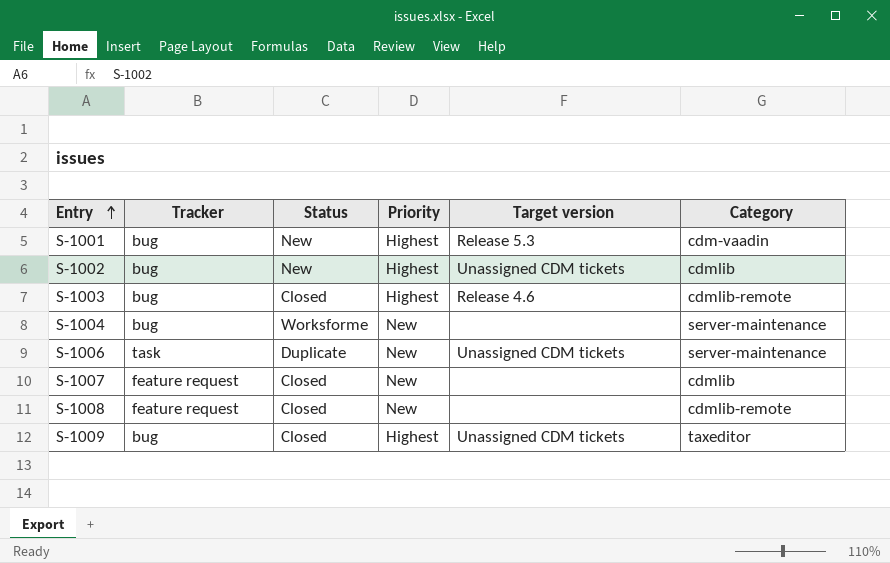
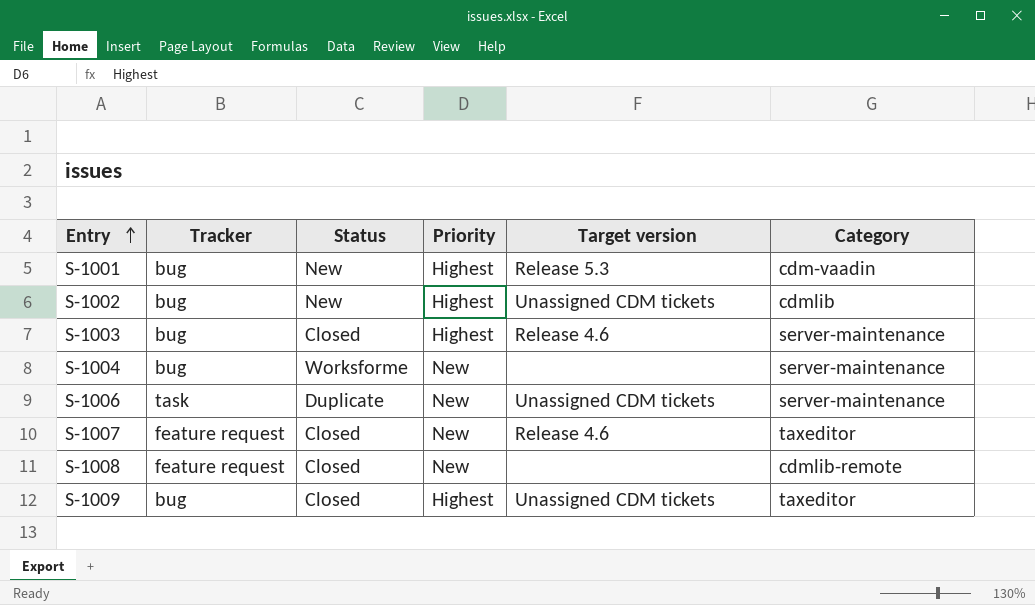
S-1003 | Category: cdmlib-remote -> server-maintenance
S-1007 | Target version: none -> Release 4.6
S-1007 | Category: cdmlib -> taxeditor

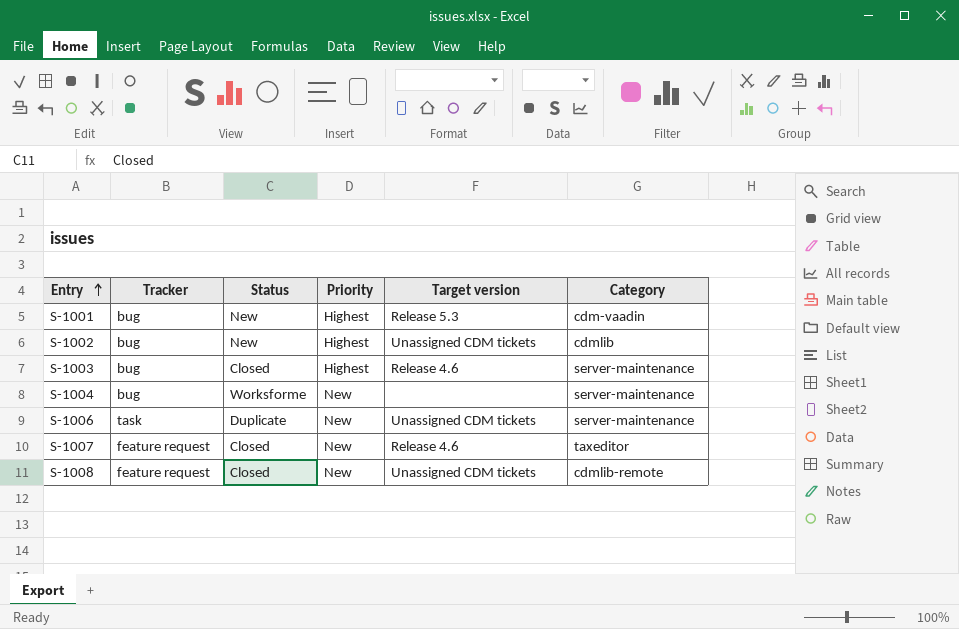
row S-1009: bug | Closed | Highest | Unassigned CDM tickets | taxeditor -> none
S-1008 | Target version: none -> Unassigned CDM tickets

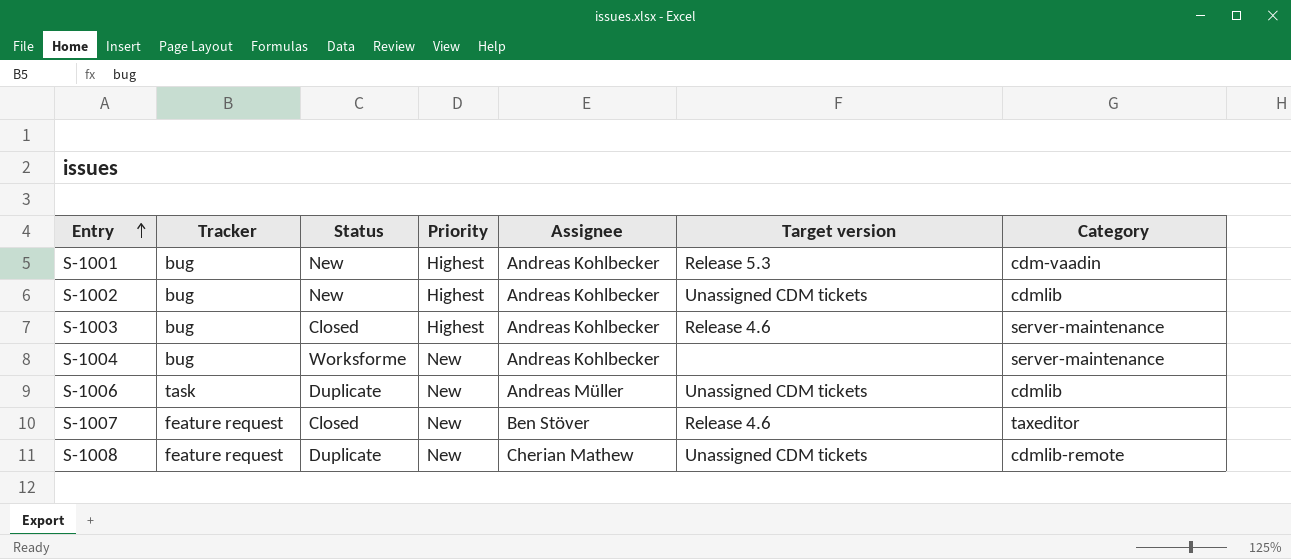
column Assignee | position: none -> 5
S-1006 | Category: server-maintenance -> cdmlib
S-1008 | Status: Closed -> Duplicate

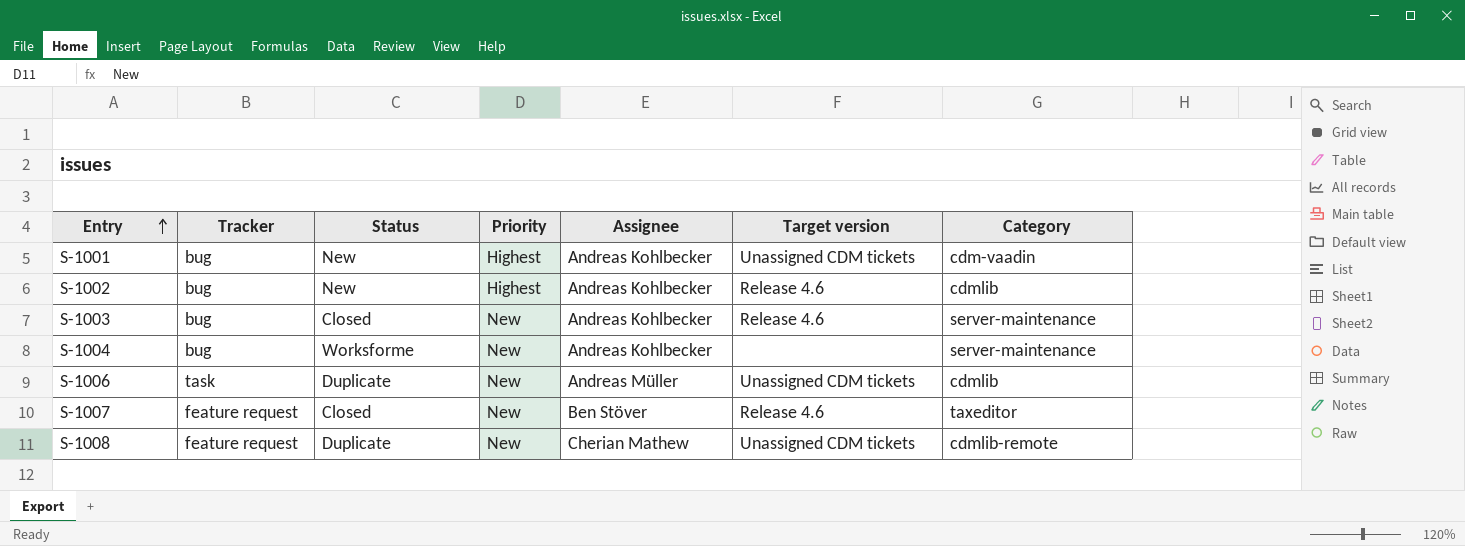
S-1001 | Target version: Release 5.3 -> Unassigned CDM tickets
S-1002 | Target version: Unassigned CDM tickets -> Release 4.6
S-1003 | Priority: Highest -> New

